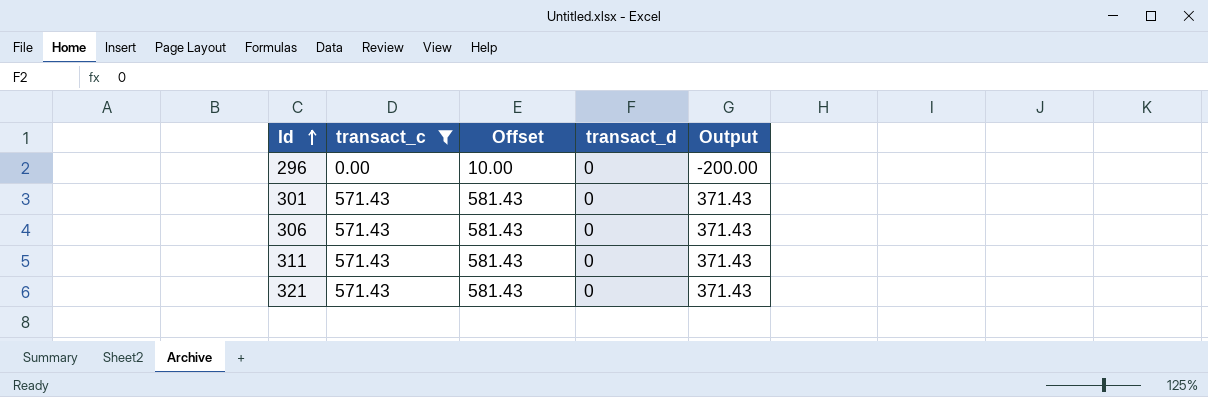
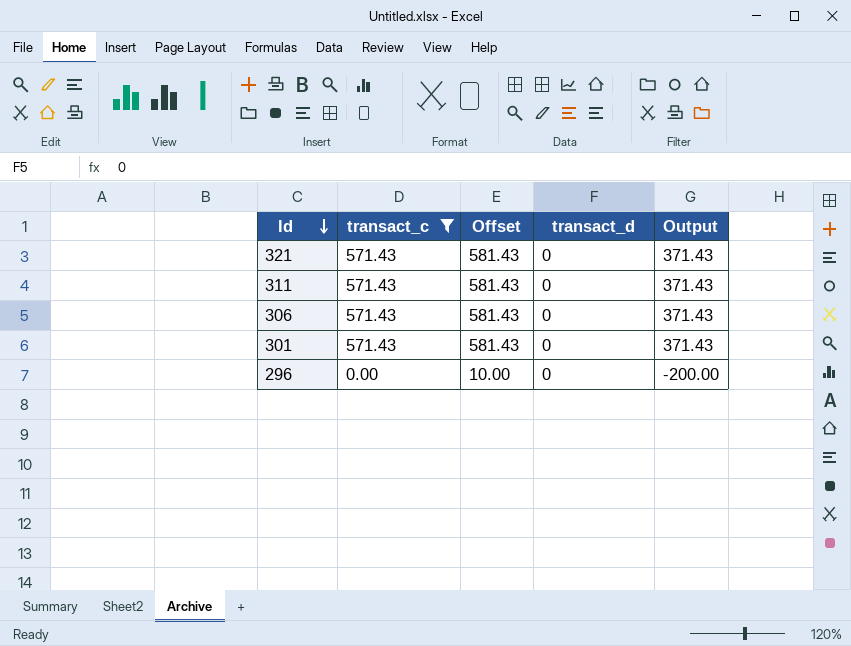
row order: Id ascending -> Id descending

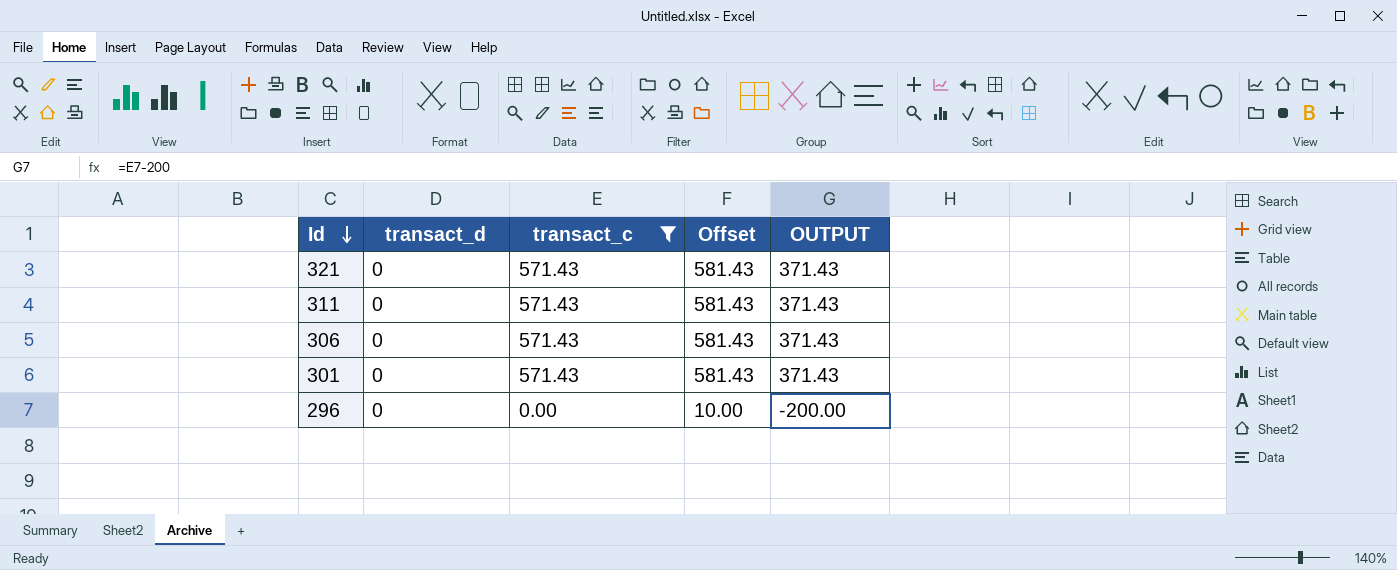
column transact_d | position: 4 -> 2
column name: Output -> OUTPUT

